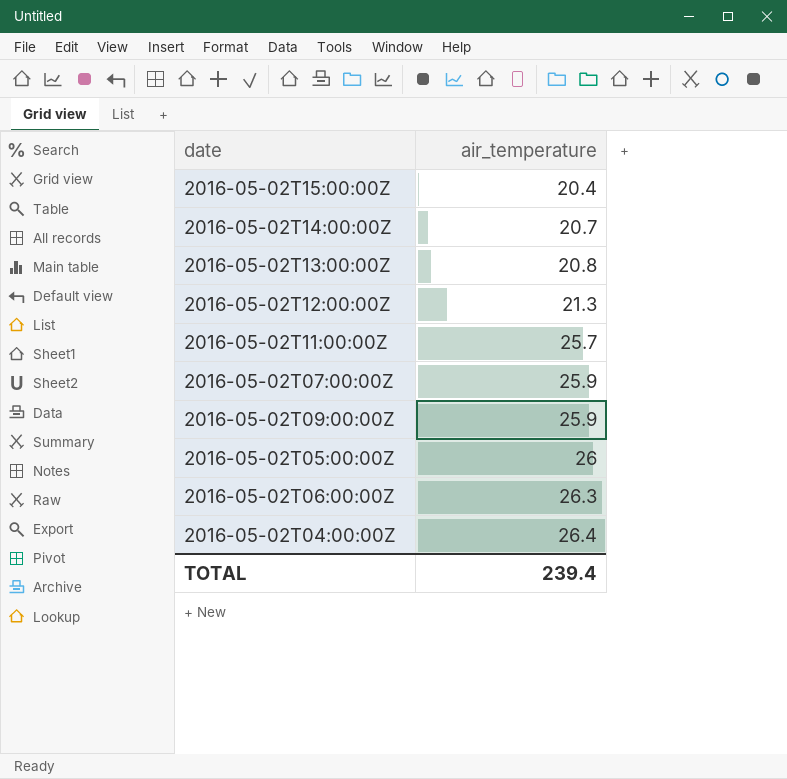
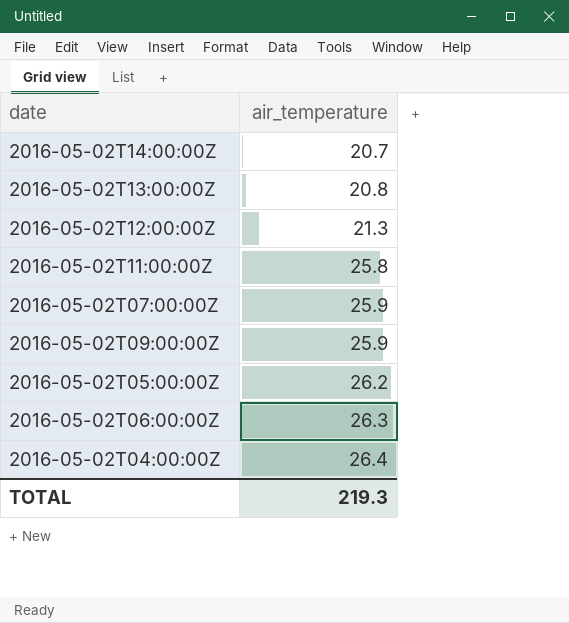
row 2016-05-02T15:00:00Z: 20.4 -> none
2016-05-02T11:00:00Z | air_temperature: 25.7 -> 25.8
2016-05-02T05:00:00Z | air_temperature: 26 -> 26.2
TOTAL | air_temperature: 239.4 -> 219.3

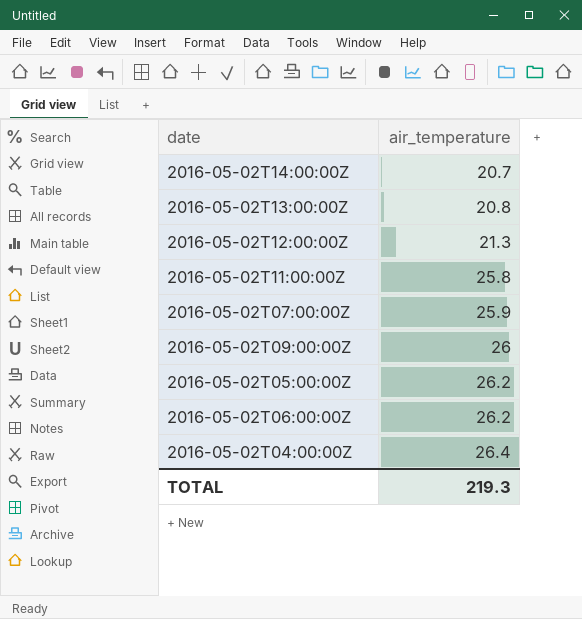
2016-05-02T09:00:00Z | air_temperature: 25.9 -> 26
2016-05-02T06:00:00Z | air_temperature: 26.3 -> 26.2

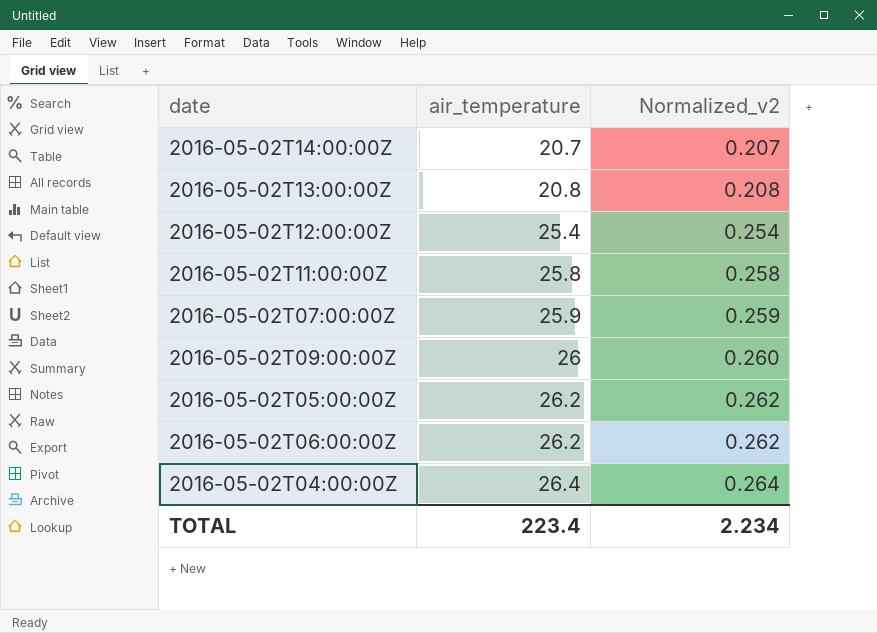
column Normalized_v2 | formula: none -> [air_temperature] * 0.01
2016-05-02T12:00:00Z | air_temperature: 21.3 -> 25.4
TOTAL | air_temperature: 219.3 -> 223.4

